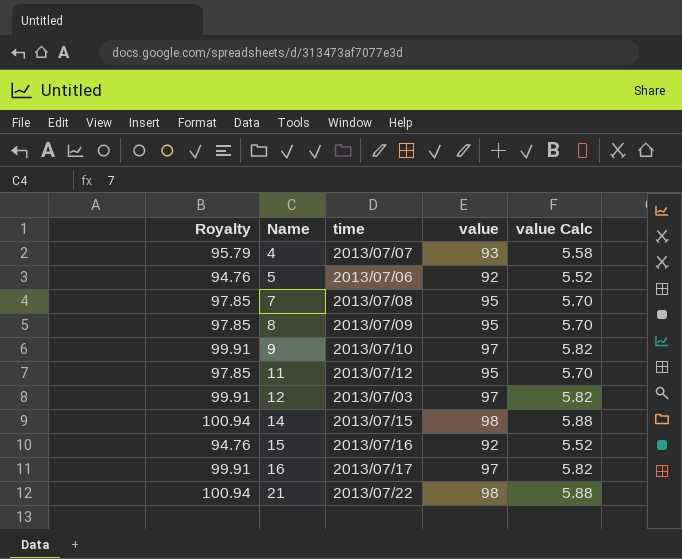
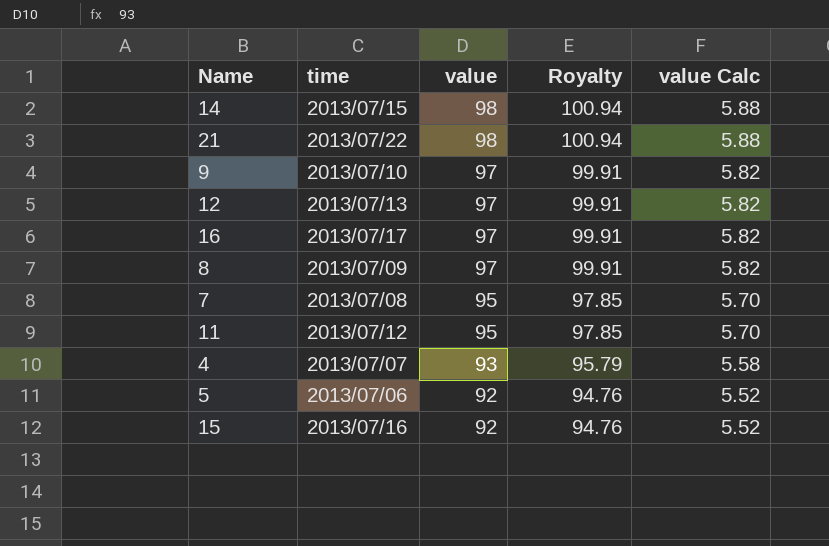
row order: Name ascending -> value descending
column Royalty | position: 1 -> 4
12 | time: 2013/07/03 -> 2013/07/13
8 | value: 95 -> 97
8 | Royalty: 97.85 -> 99.91
8 | value Calc: 5.70 -> 5.82

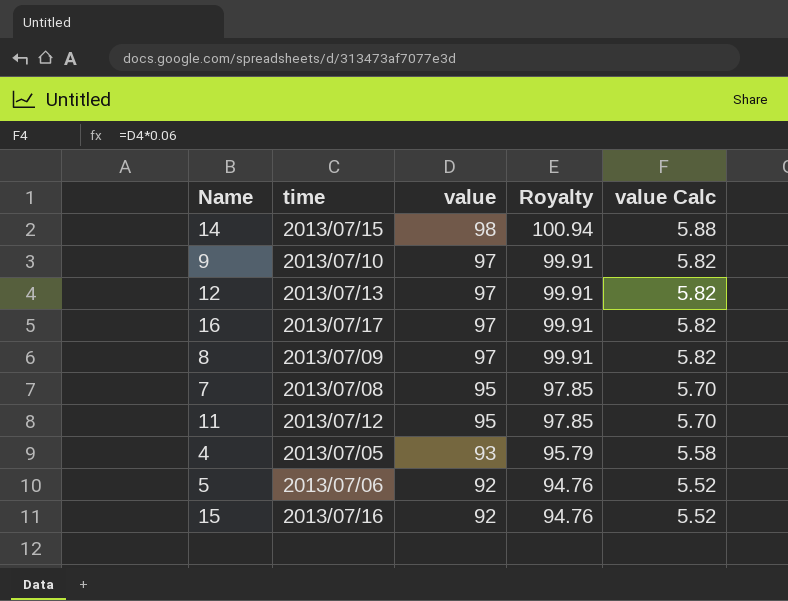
row 21: 2013/07/22 | 98 | 100.94 | 5.88 -> none
4 | time: 2013/07/07 -> 2013/07/05

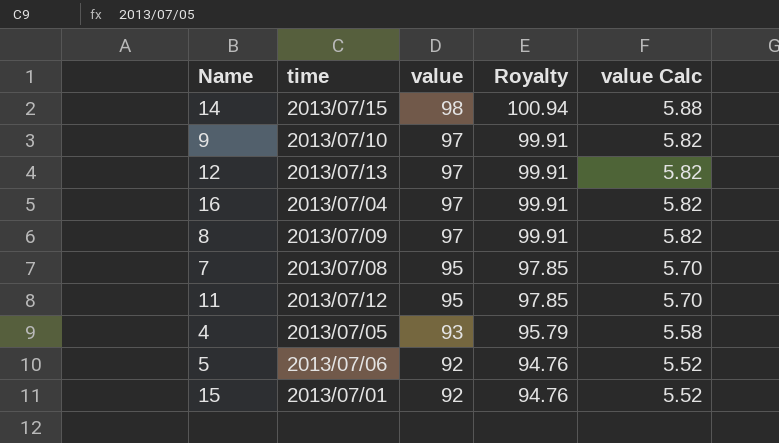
16 | time: 2013/07/17 -> 2013/07/04
15 | time: 2013/07/16 -> 2013/07/01

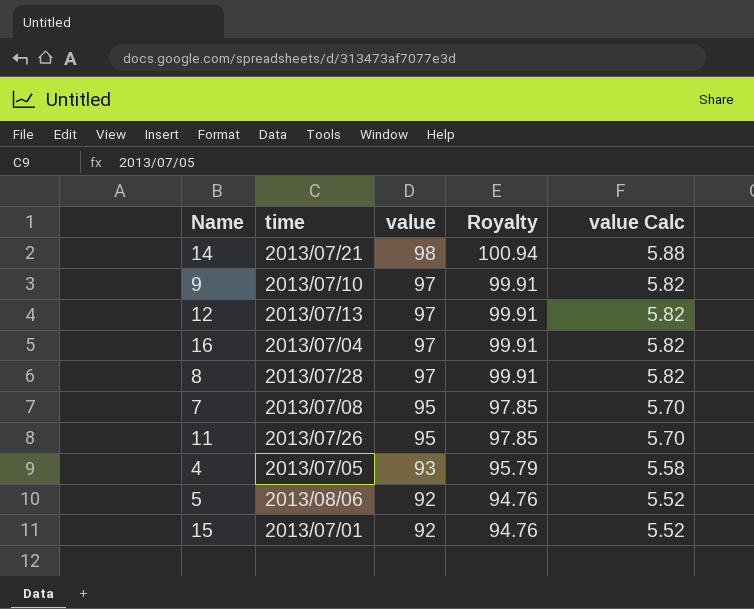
14 | time: 2013/07/15 -> 2013/07/21
8 | time: 2013/07/09 -> 2013/07/28
11 | time: 2013/07/12 -> 2013/07/26
5 | time: 2013/07/06 -> 2013/08/06

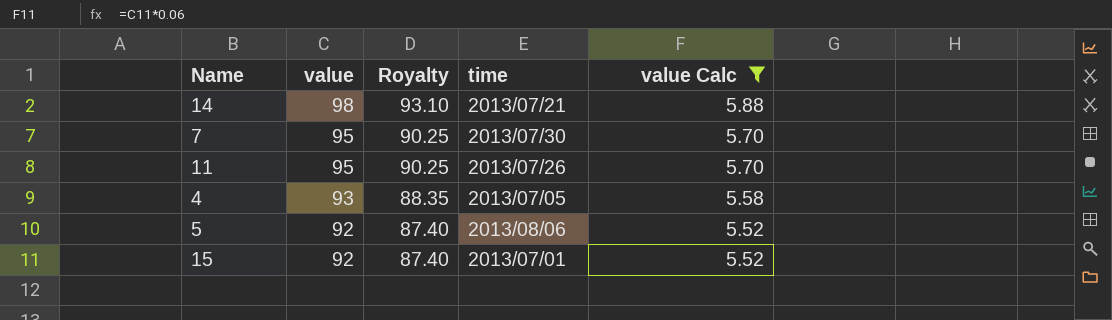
filter: none -> value Calc != 5.82
column Royalty | formula: [value] * 1.03 -> [value] * 0.95
column time | position: 2 -> 4
7 | time: 2013/07/08 -> 2013/07/30

